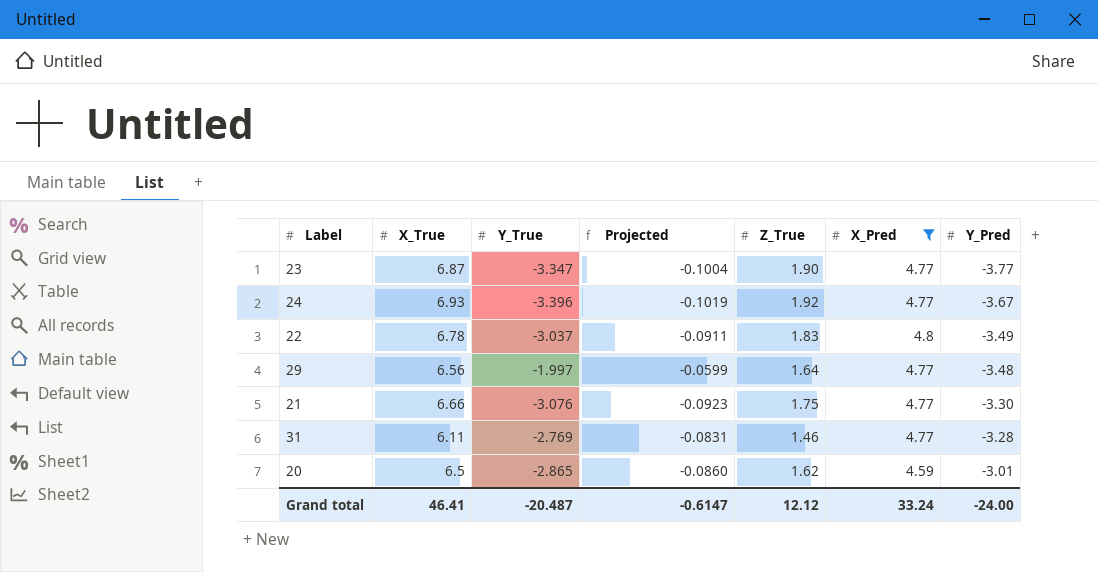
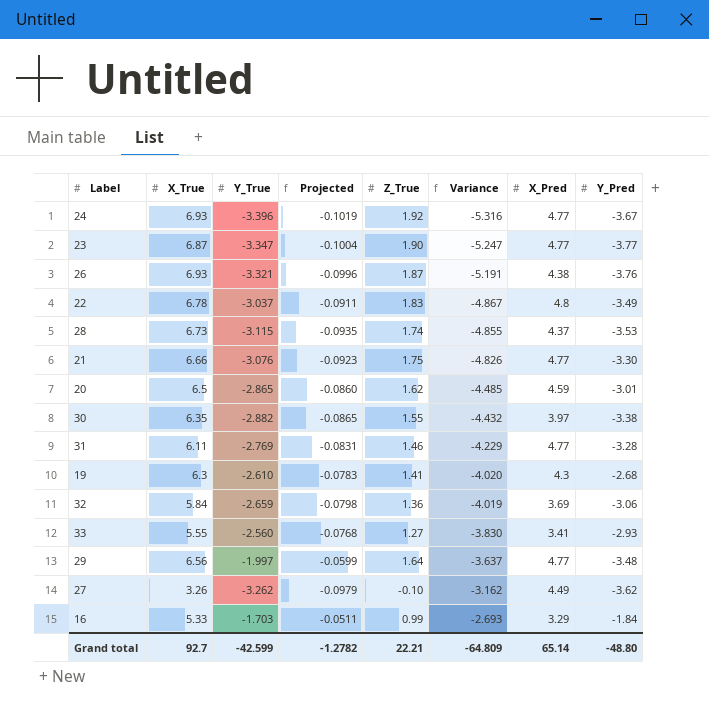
filter: X_Pred >= 4.59 -> none
row order: Y_Pred ascending -> Variance ascending
column Variance | formula: none -> [Y_True] - [Z_True]
Grand total | X_True: 46.41 -> 92.7
Grand total | Y_True: -20.487 -> -42.599
Grand total | Projected: -0.6147 -> -1.2782
Grand total | Z_True: 12.12 -> 22.21
Grand total | X_Pred: 33.24 -> 65.14
Grand total | Y_Pred: -24.00 -> -48.80

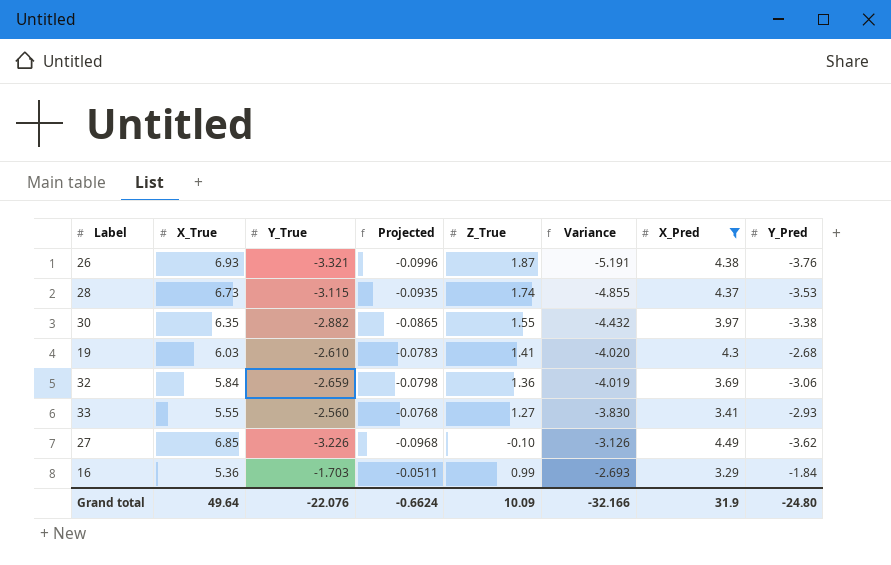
filter: none -> X_Pred <= 4.49
19 | X_True: 6.3 -> 6.03
27 | X_True: 3.26 -> 6.85
27 | Y_True: -3.262 -> -3.226
27 | Projected: -0.0979 -> -0.0968
27 | Variance: -3.162 -> -3.126
16 | X_True: 5.33 -> 5.36
Grand total | X_True: 92.7 -> 49.64
Grand total | Y_True: -42.599 -> -22.076
Grand total | Projected: -1.2782 -> -0.6624
Grand total | Z_True: 22.21 -> 10.09
Grand total | Variance: -64.809 -> -32.166
Grand total | X_Pred: 65.14 -> 31.9
Grand total | Y_Pred: -48.80 -> -24.80

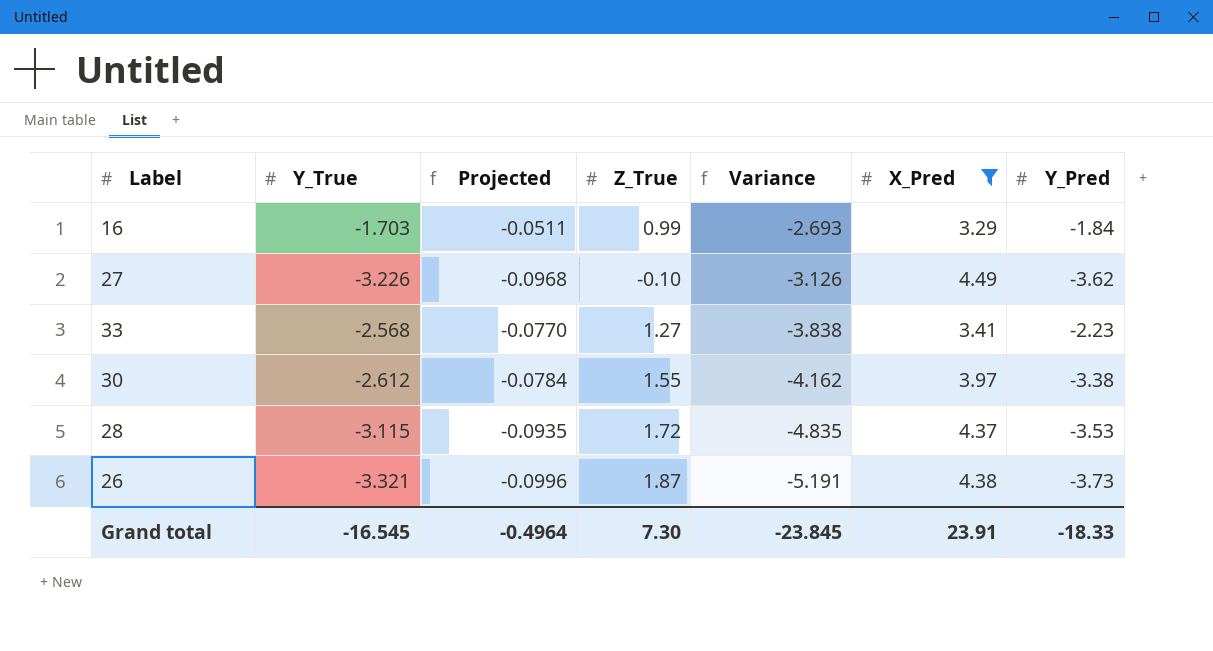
row order: Variance ascending -> Variance descending
column X_True | position: 2 -> none
row 19: 6.03 | -2.610 | -0.0783 | 1.41 | -4.020 | 4.3 | -2.68 -> none
row 32: 5.84 | -2.659 | -0.0798 | 1.36 | -4.019 | 3.69 | -3.06 -> none
33 | Y_True: -2.560 -> -2.568
33 | Projected: -0.0768 -> -0.0770
33 | Variance: -3.830 -> -3.838
33 | Y_Pred: -2.93 -> -2.23
30 | Y_True: -2.882 -> -2.612
30 | Projected: -0.0865 -> -0.0784
30 | Variance: -4.432 -> -4.162
28 | Z_True: 1.74 -> 1.72
28 | Variance: -4.855 -> -4.835
26 | Y_Pred: -3.76 -> -3.73
Grand total | Y_True: -22.076 -> -16.545
Grand total | Projected: -0.6624 -> -0.4964
Grand total | Z_True: 10.09 -> 7.30
Grand total | Variance: -32.166 -> -23.845
Grand total | X_Pred: 31.9 -> 23.91
Grand total | Y_Pred: -24.80 -> -18.33

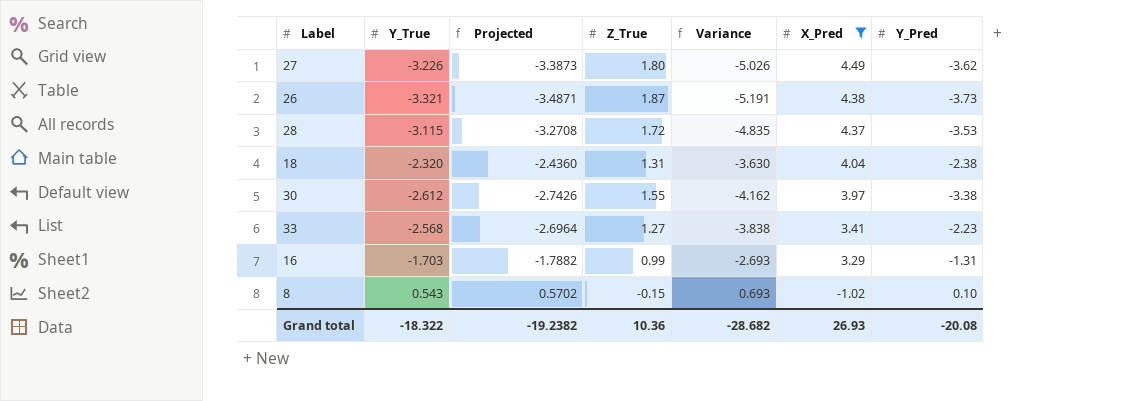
row order: Variance descending -> X_Pred descending
column Projected | formula: [Y_True] * 0.03 -> [Y_True] * 1.05
27 | Z_True: -0.10 -> 1.80
27 | Variance: -3.126 -> -5.026
row 18: none -> -2.320 | -2.4360 | 1.31 | -3.630 | 4.04 | -2.38
16 | Y_Pred: -1.84 -> -1.31
row 8: none -> 0.543 | 0.5702 | -0.15 | 0.693 | -1.02 | 0.10
Grand total | Y_True: -16.545 -> -18.322
Grand total | Projected: -0.4964 -> -19.2382
Grand total | Z_True: 7.30 -> 10.36
Grand total | Variance: -23.845 -> -28.682
Grand total | X_Pred: 23.91 -> 26.93
Grand total | Y_Pred: -18.33 -> -20.08

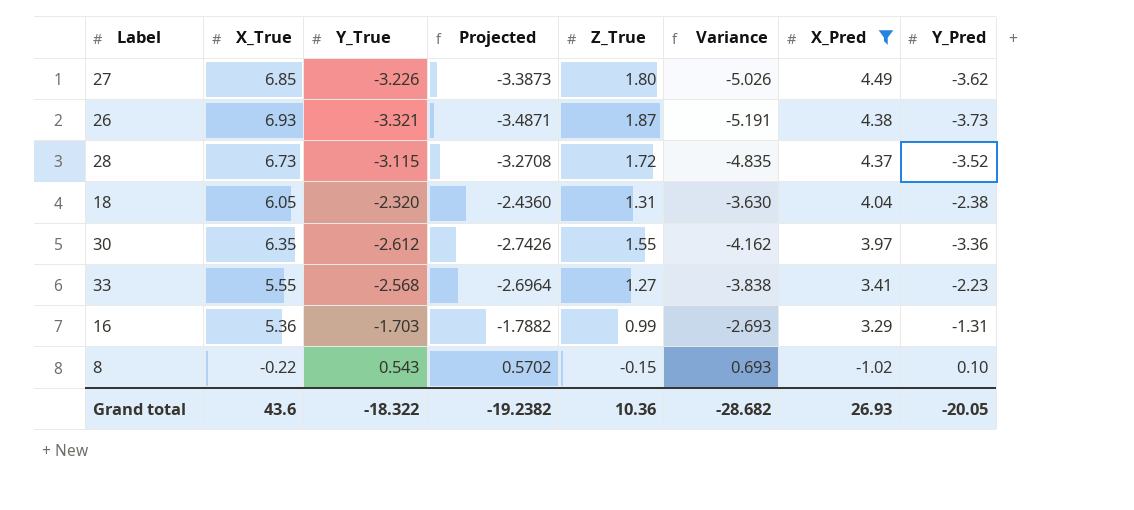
column X_True | position: none -> 2
28 | Y_Pred: -3.53 -> -3.52
30 | Y_Pred: -3.38 -> -3.36
Grand total | Y_Pred: -20.08 -> -20.05

